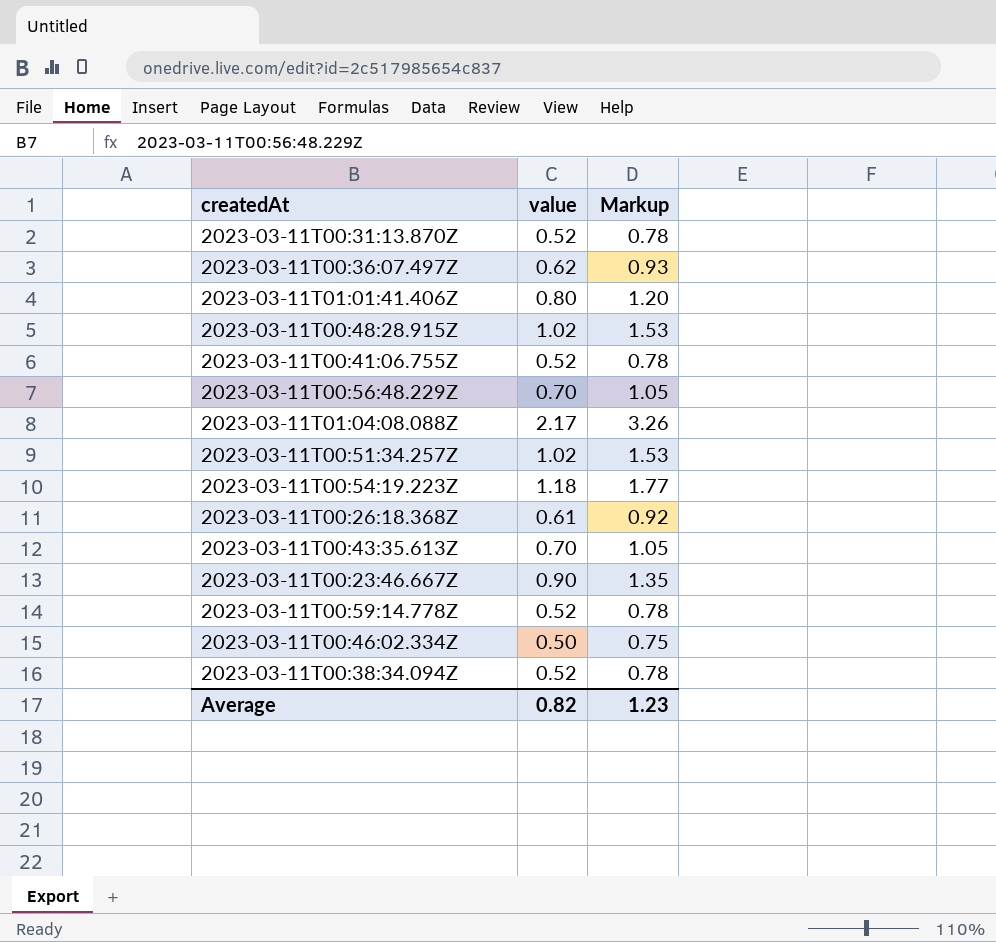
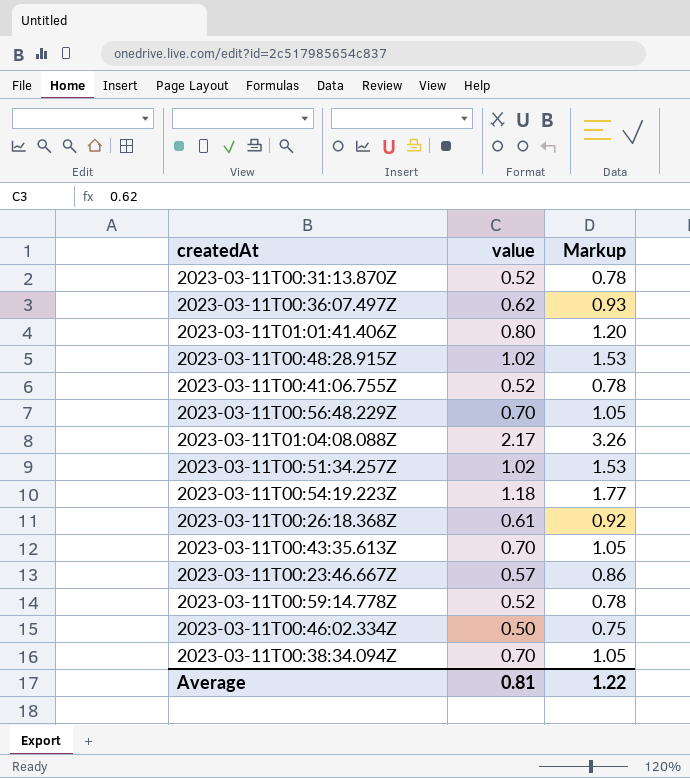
2023-03-11T00:23:46.667Z | value: 0.90 -> 0.57
2023-03-11T00:23:46.667Z | Markup: 1.35 -> 0.86
2023-03-11T00:38:34.094Z | value: 0.52 -> 0.70
2023-03-11T00:38:34.094Z | Markup: 0.78 -> 1.05
Average | value: 0.82 -> 0.81
Average | Markup: 1.23 -> 1.22

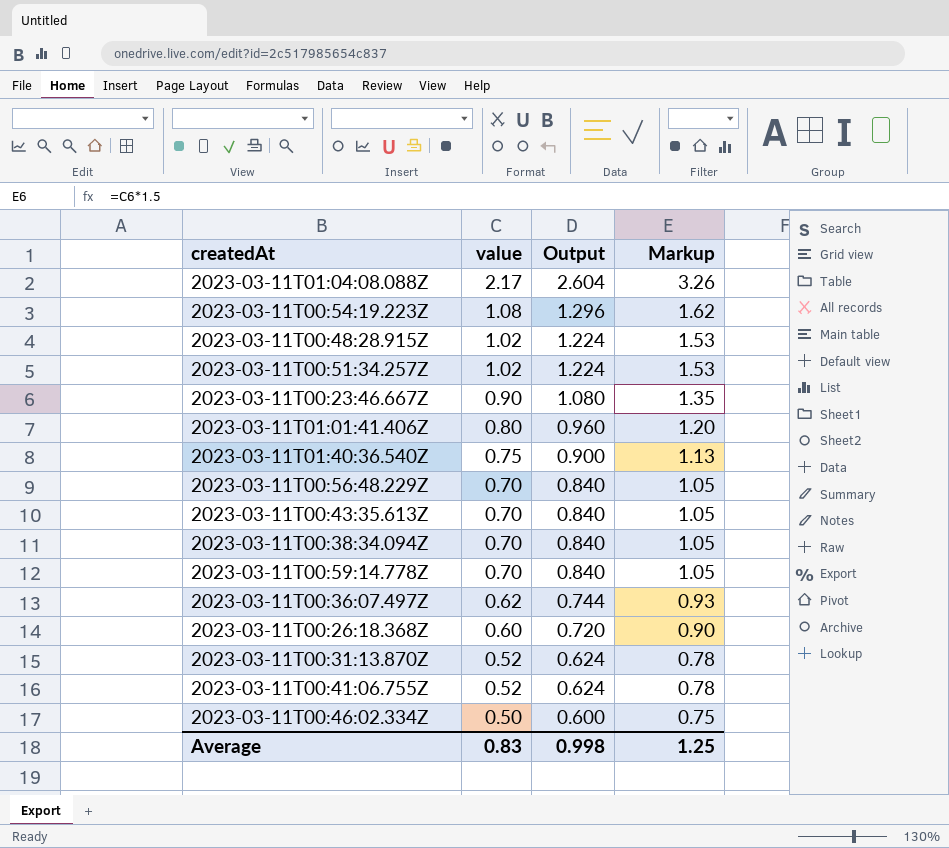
row order: none -> value descending
column Output | formula: none -> [value] * 1.2
2023-03-11T00:54:19.223Z | value: 1.18 -> 1.08
2023-03-11T00:54:19.223Z | Markup: 1.77 -> 1.62
2023-03-11T00:23:46.667Z | value: 0.57 -> 0.90
2023-03-11T00:23:46.667Z | Markup: 0.86 -> 1.35
row 2023-03-11T01:40:36.540Z: none -> 0.75 | 0.900 | 1.13
2023-03-11T00:59:14.778Z | value: 0.52 -> 0.70
2023-03-11T00:59:14.778Z | Markup: 0.78 -> 1.05
2023-03-11T00:26:18.368Z | value: 0.61 -> 0.60
2023-03-11T00:26:18.368Z | Markup: 0.92 -> 0.90
Average | value: 0.81 -> 0.83
Average | Markup: 1.22 -> 1.25

